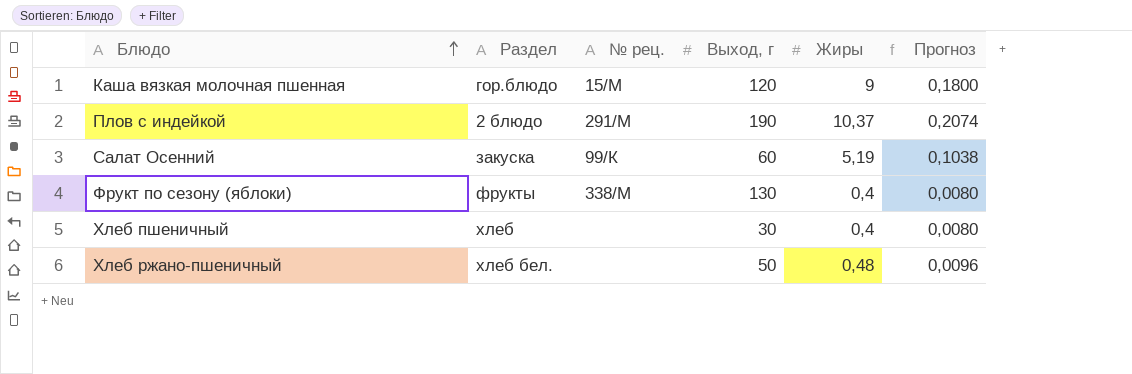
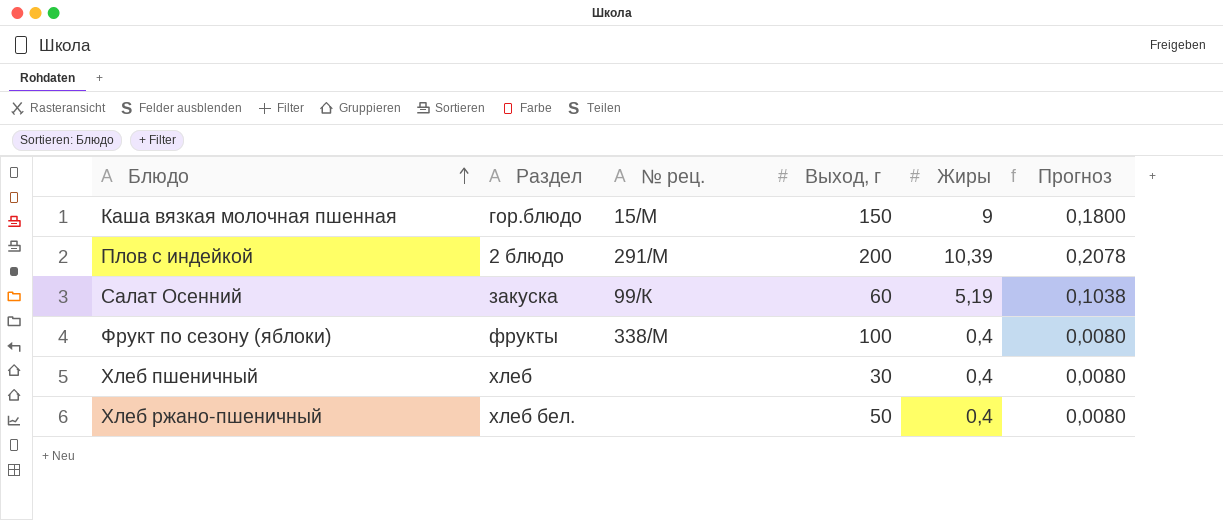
Каша вязкая молочная пшенная | Выход, г: 120 -> 150
Плов с индейкой | Выход, г: 190 -> 200
Плов с индейкой | Жиры: 10,37 -> 10,39
Плов с индейкой | Прогноз: 0,2074 -> 0,2078
Фрукт по сезону (яблоки) | Выход, г: 130 -> 100
Хлеб ржано-пшеничный | Жиры: 0,48 -> 0,4
Хлеб ржано-пшеничный | Прогноз: 0,0096 -> 0,0080

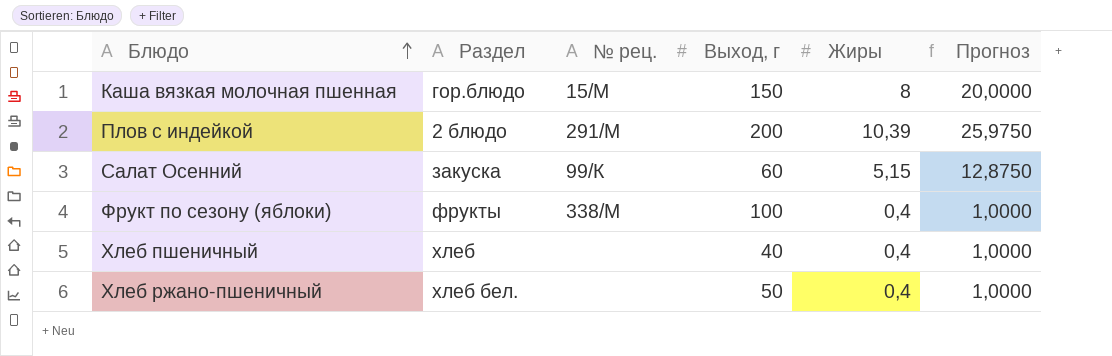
column Прогноз | formula: [Жиры] * 0,02 -> [Жиры] * 2,5
Каша вязкая молочная пшенная | Жиры: 9 -> 8
Салат Осенний | Жиры: 5,19 -> 5,15
Хлеб пшеничный | Выход, г: 30 -> 40

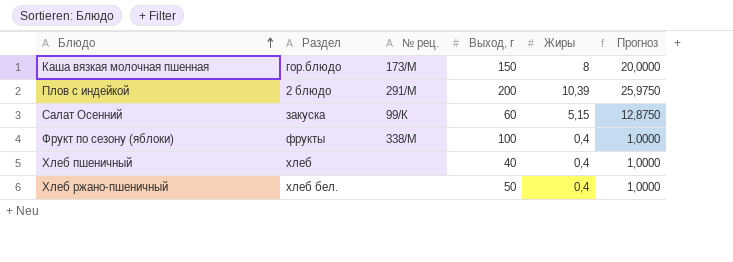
Каша вязкая молочная пшенная | № рец.: 15/М -> 173/М

